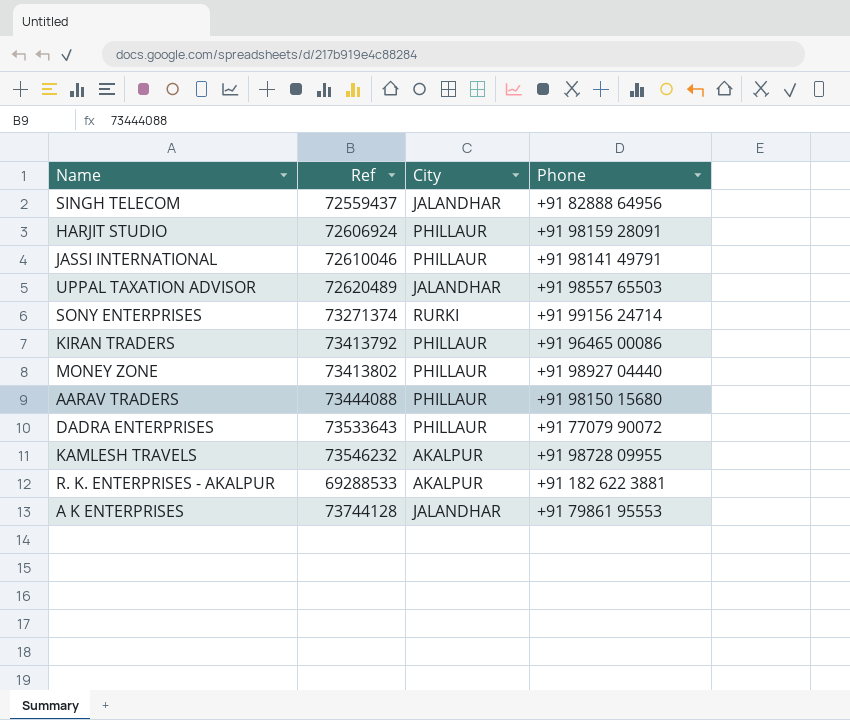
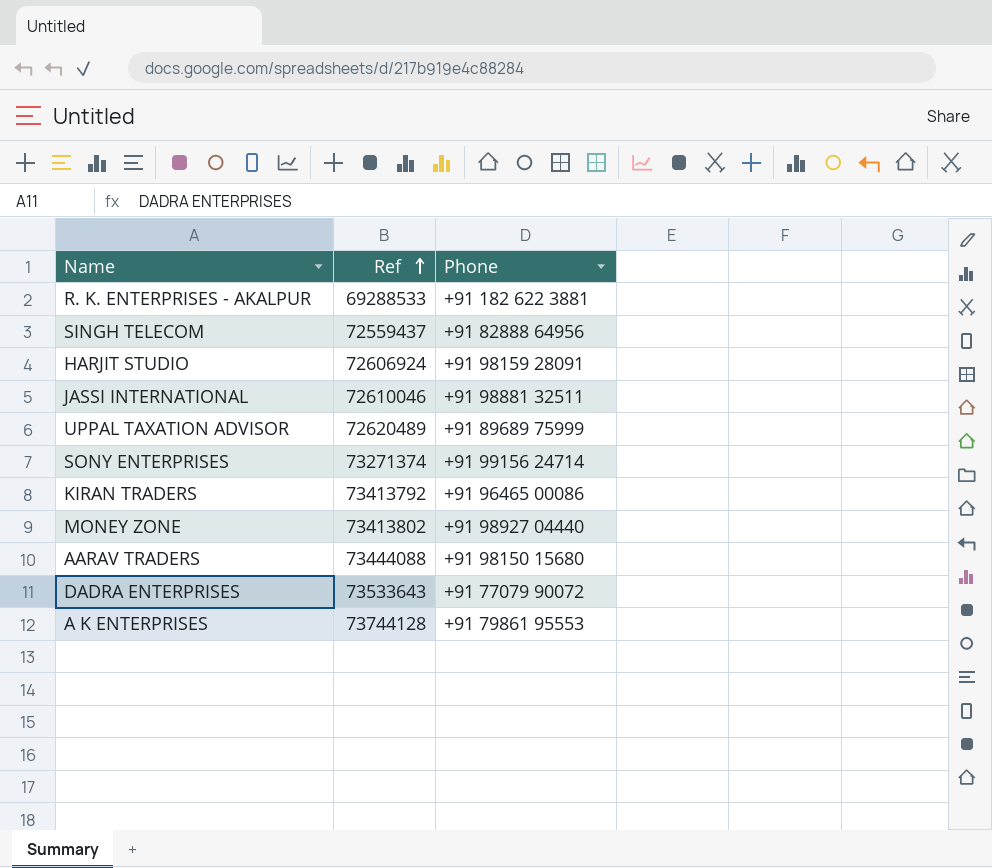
row order: none -> Ref ascending
column City | position: 3 -> none
row KAMLESH TRAVELS: 73546232 | AKALPUR | +91 98728 09955 -> none
JASSI INTERNATIONAL | Phone: +91 98141 49791 -> +91 98881 32511
UPPAL TAXATION ADVISOR | Phone: +91 98557 65503 -> +91 89689 75999

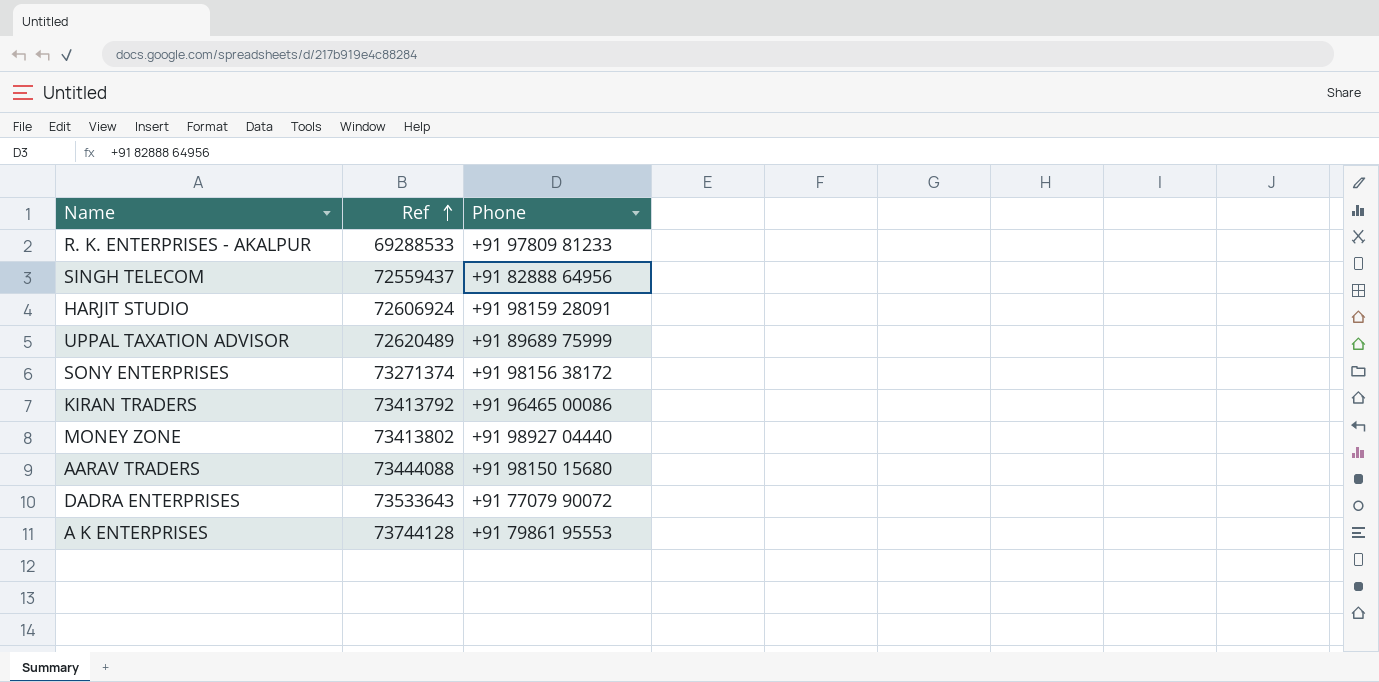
row JASSI INTERNATIONAL: 72610046 | +91 98881 32511 -> none
R. K. ENTERPRISES - AKALPUR | Phone: +91 182 622 3881 -> +91 97809 81233
SONY ENTERPRISES | Phone: +91 99156 24714 -> +91 98156 38172

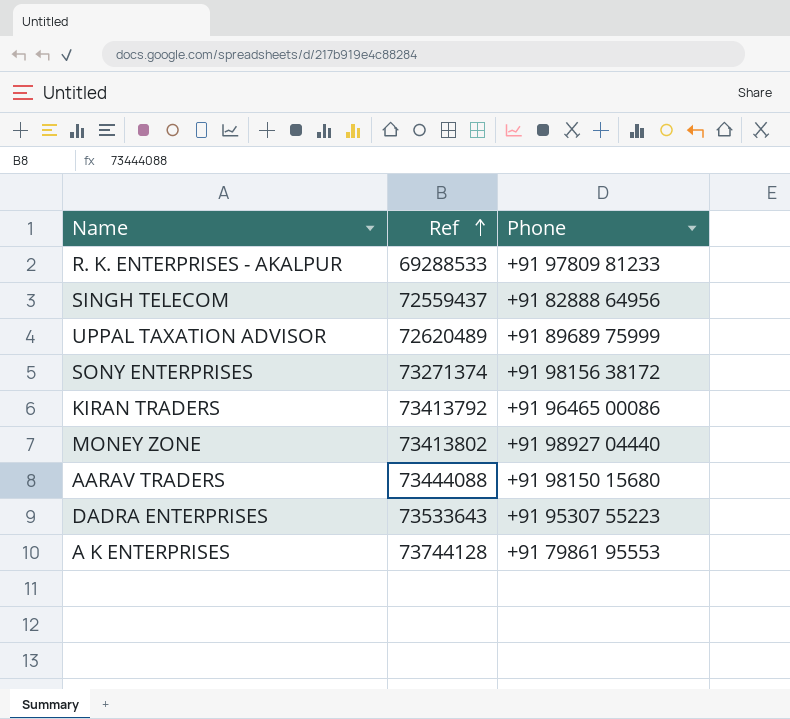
row HARJIT STUDIO: 72606924 | +91 98159 28091 -> none
DADRA ENTERPRISES | Phone: +91 77079 90072 -> +91 95307 55223

